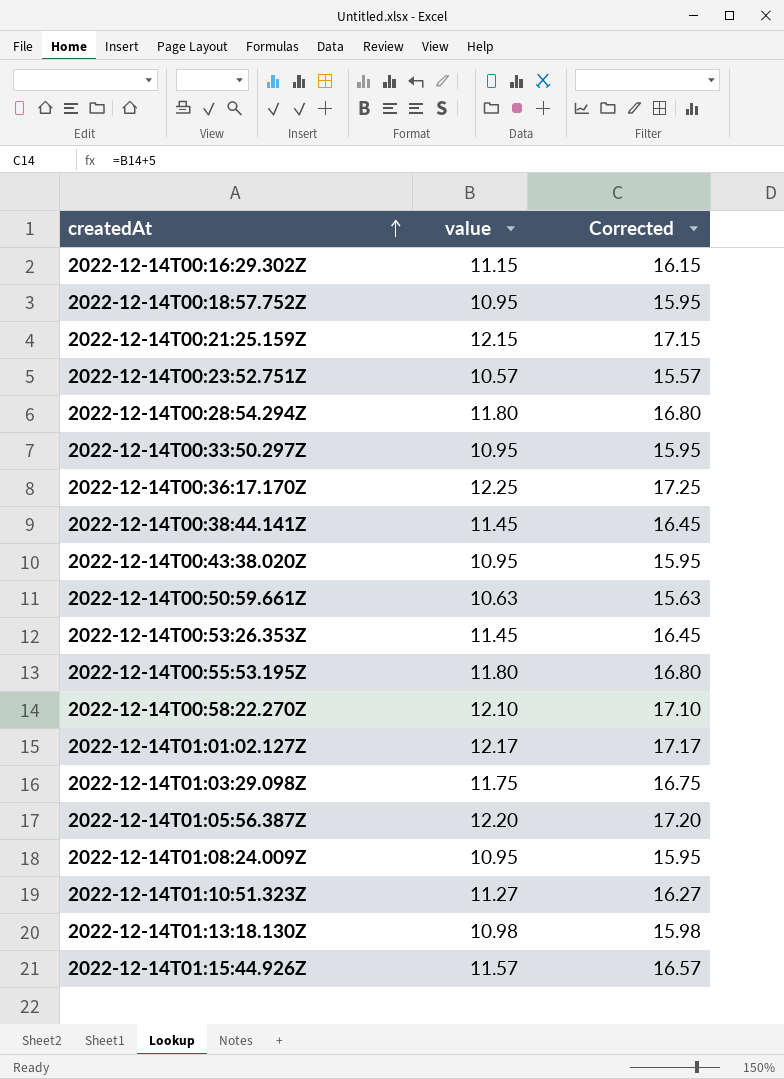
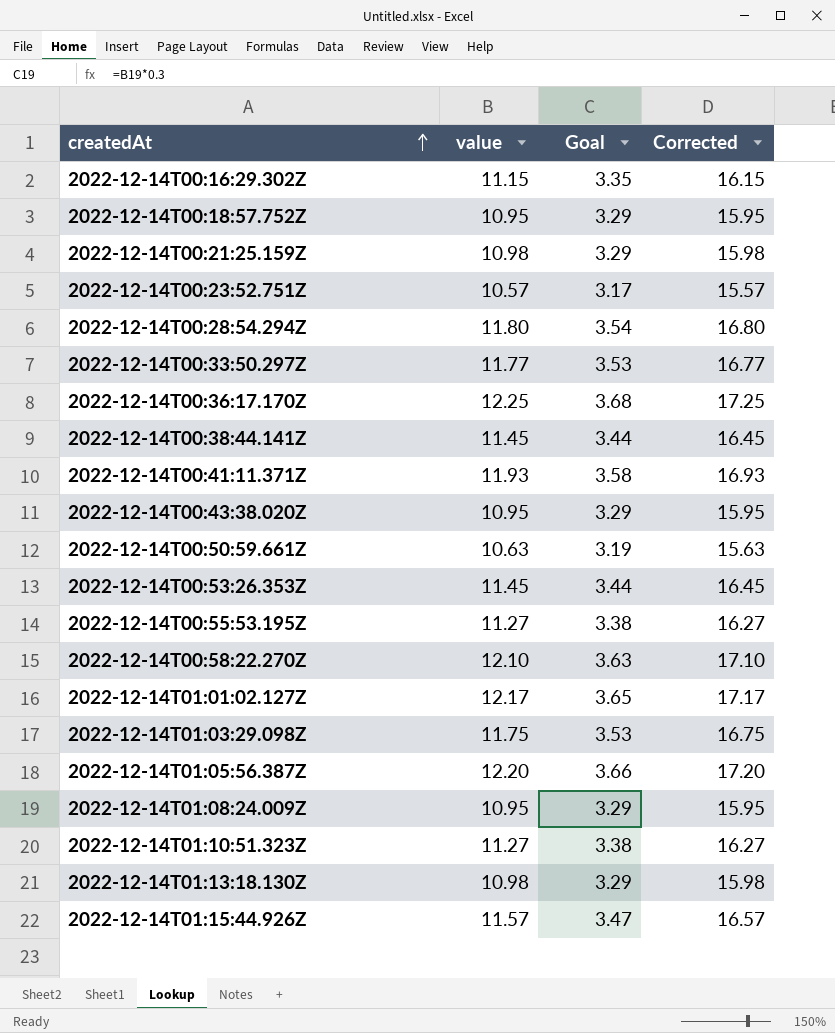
column Goal | formula: none -> [value] * 0.3
2022-12-14T00:21:25.159Z | value: 12.15 -> 10.98
2022-12-14T00:21:25.159Z | Corrected: 17.15 -> 15.98
2022-12-14T00:33:50.297Z | value: 10.95 -> 11.77
2022-12-14T00:33:50.297Z | Corrected: 15.95 -> 16.77
row 2022-12-14T00:41:11.371Z: none -> 11.93 | 3.58 | 16.93
2022-12-14T00:55:53.195Z | value: 11.80 -> 11.27
2022-12-14T00:55:53.195Z | Corrected: 16.80 -> 16.27

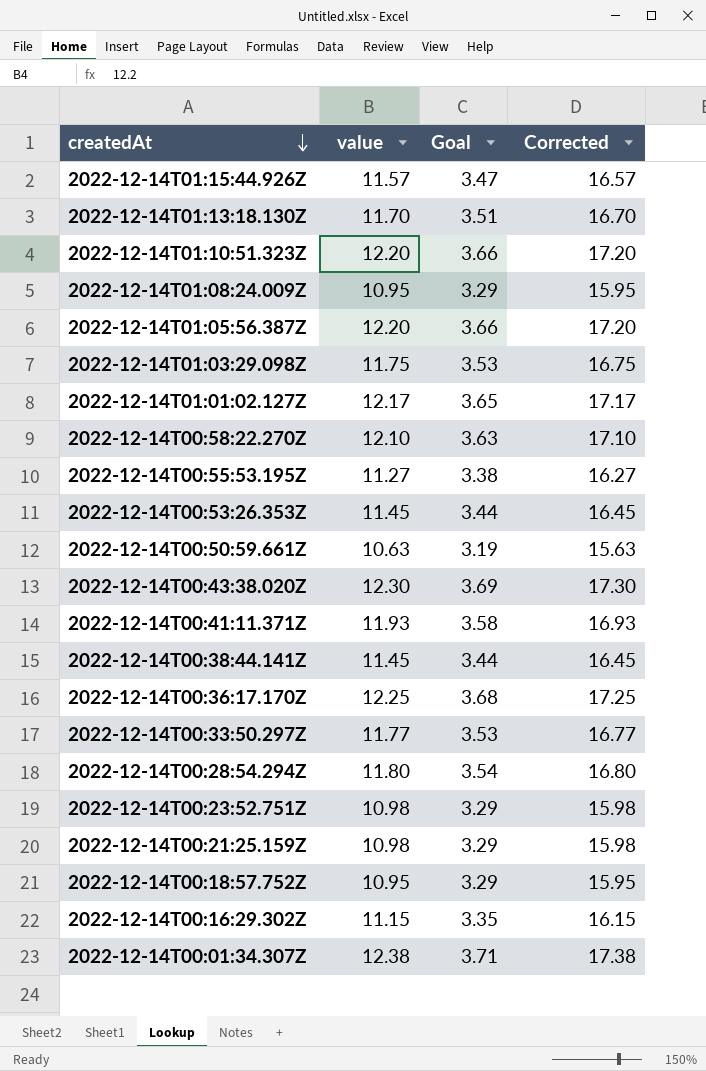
row order: createdAt ascending -> createdAt descending
2022-12-14T01:13:18.130Z | value: 10.98 -> 11.70
2022-12-14T01:13:18.130Z | Goal: 3.29 -> 3.51
2022-12-14T01:13:18.130Z | Corrected: 15.98 -> 16.70
2022-12-14T01:10:51.323Z | value: 11.27 -> 12.20
2022-12-14T01:10:51.323Z | Goal: 3.38 -> 3.66
2022-12-14T01:10:51.323Z | Corrected: 16.27 -> 17.20
2022-12-14T00:43:38.020Z | value: 10.95 -> 12.30
2022-12-14T00:43:38.020Z | Goal: 3.29 -> 3.69
2022-12-14T00:43:38.020Z | Corrected: 15.95 -> 17.30
2022-12-14T00:23:52.751Z | value: 10.57 -> 10.98
2022-12-14T00:23:52.751Z | Goal: 3.17 -> 3.29
2022-12-14T00:23:52.751Z | Corrected: 15.57 -> 15.98
row 2022-12-14T00:01:34.307Z: none -> 12.38 | 3.71 | 17.38

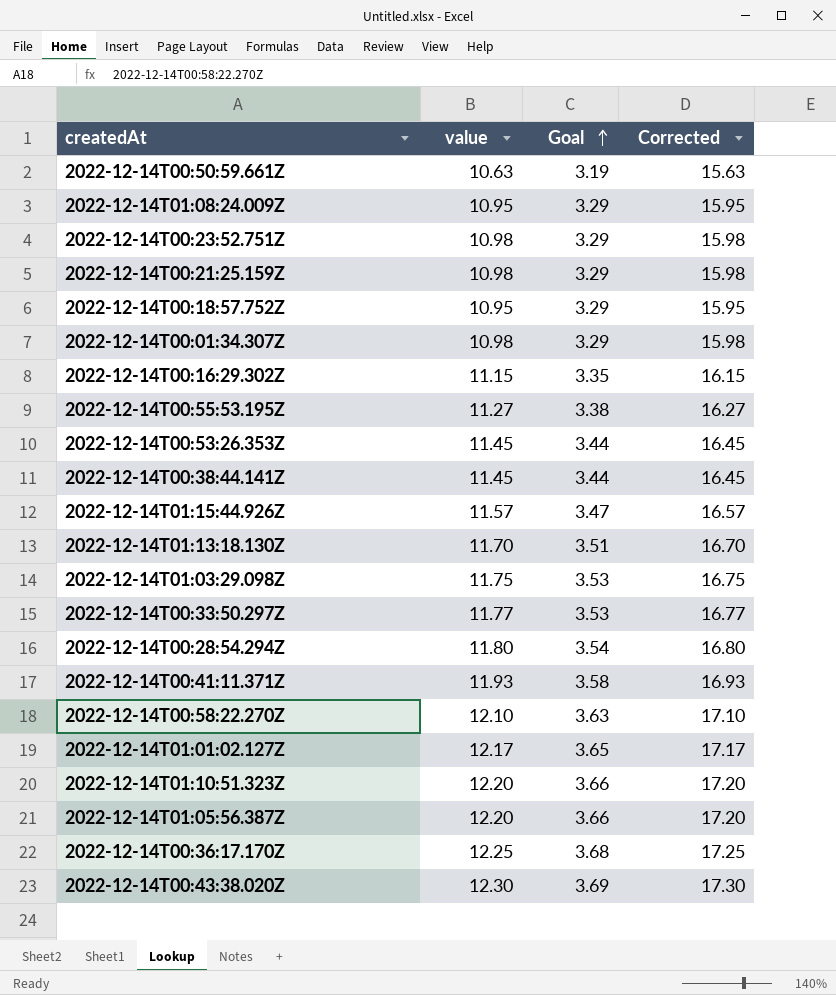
row order: createdAt descending -> Goal ascending
2022-12-14T00:01:34.307Z | value: 12.38 -> 10.98
2022-12-14T00:01:34.307Z | Goal: 3.71 -> 3.29
2022-12-14T00:01:34.307Z | Corrected: 17.38 -> 15.98

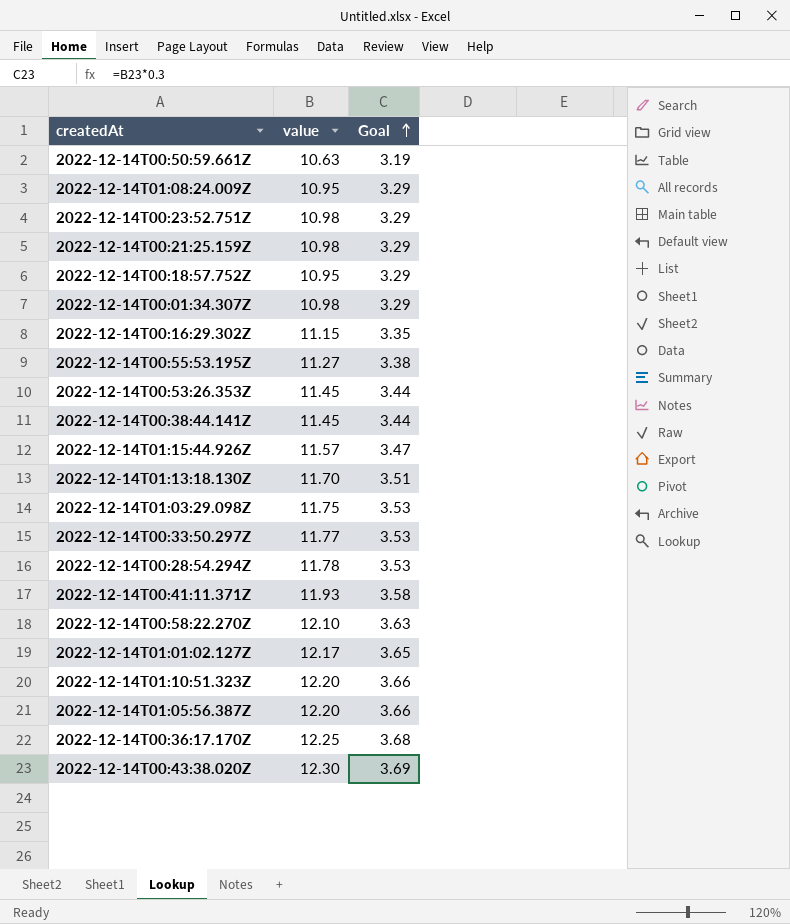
column Corrected | formula: [value] + 5 -> none
2022-12-14T00:28:54.294Z | value: 11.80 -> 11.78
2022-12-14T00:28:54.294Z | Goal: 3.54 -> 3.53

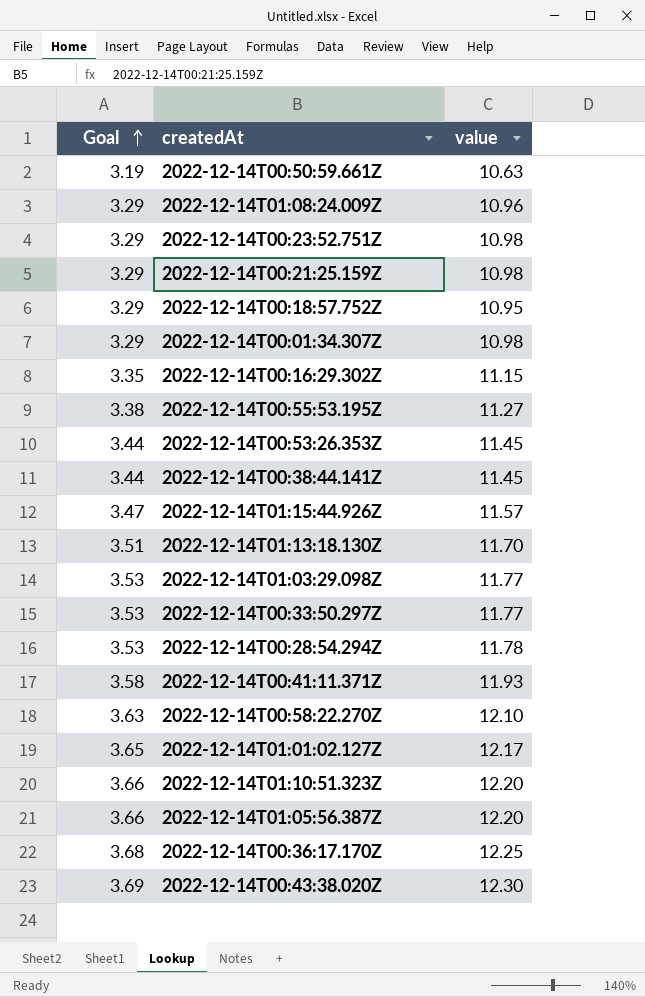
column Goal | position: 3 -> 1
2022-12-14T01:08:24.009Z | value: 10.95 -> 10.96
2022-12-14T01:03:29.098Z | value: 11.75 -> 11.77

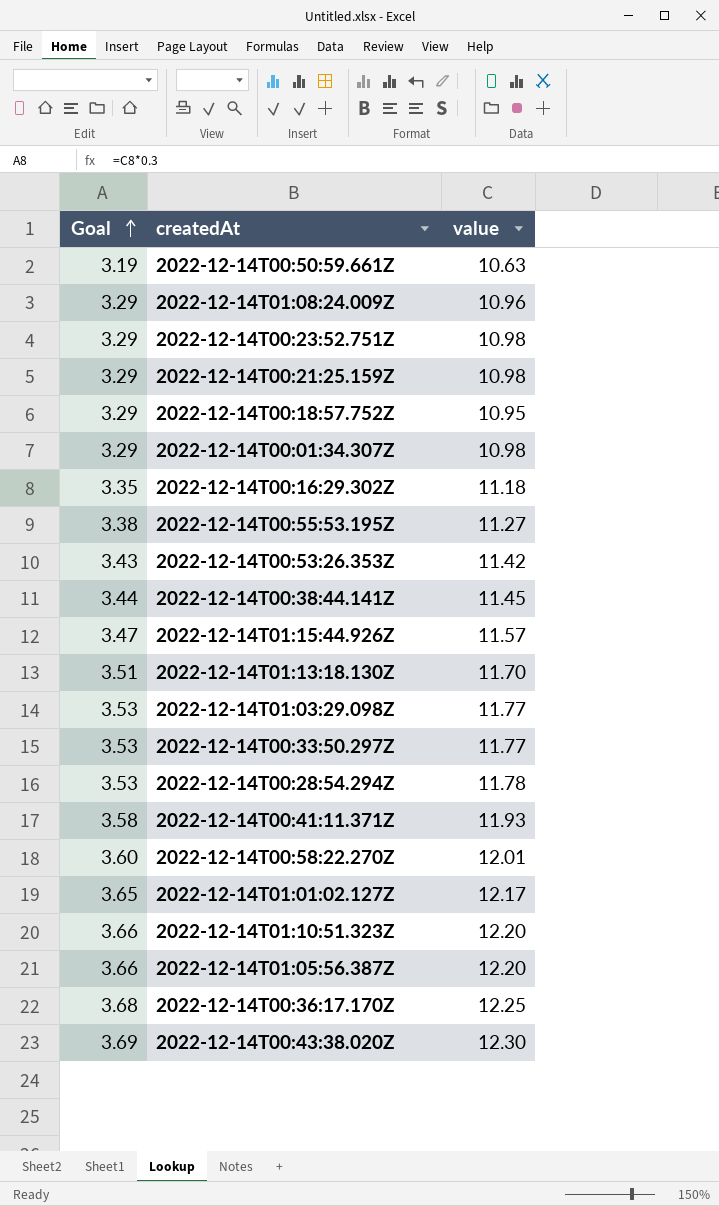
2022-12-14T00:16:29.302Z | value: 11.15 -> 11.18
2022-12-14T00:53:26.353Z | Goal: 3.44 -> 3.43
2022-12-14T00:53:26.353Z | value: 11.45 -> 11.42
2022-12-14T00:58:22.270Z | Goal: 3.63 -> 3.60
2022-12-14T00:58:22.270Z | value: 12.10 -> 12.01

